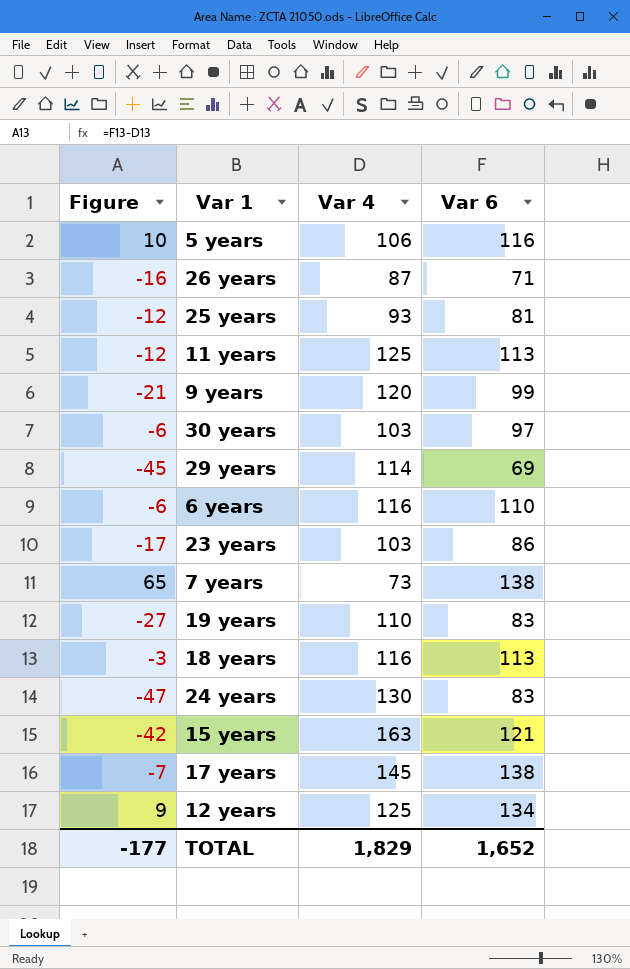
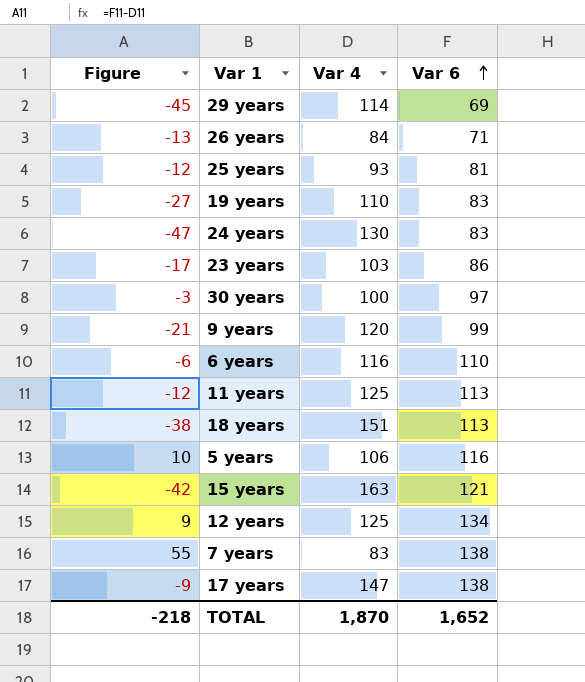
row order: none -> Var 6 ascending
26 years | Figure: -16 -> -13
26 years | Var 4: 87 -> 84
30 years | Figure: -6 -> -3
30 years | Var 4: 103 -> 100
18 years | Figure: -3 -> -38
18 years | Var 4: 116 -> 151
7 years | Figure: 65 -> 55
7 years | Var 4: 73 -> 83
17 years | Figure: -7 -> -9
17 years | Var 4: 145 -> 147
TOTAL | Figure: -177 -> -218
TOTAL | Var 4: 1,829 -> 1,870

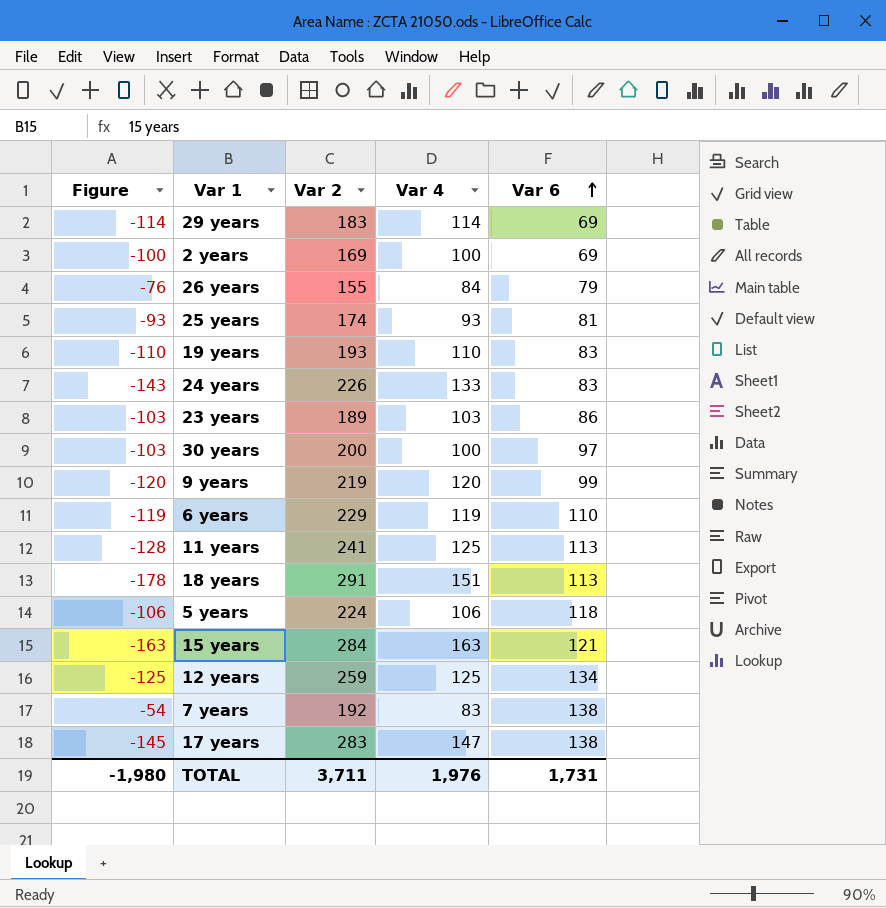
column Figure | formula: [Var 6] - [Var 4] -> [Var 6] - [Var 2]
column Var 2 | position: none -> 3
row 2 years: none -> -100 | 169 | 100 | 69
26 years | Var 6: 71 -> 79
24 years | Var 4: 130 -> 133
6 years | Var 4: 116 -> 119
5 years | Var 6: 116 -> 118
TOTAL | Figure: -218 -> -1,980
TOTAL | Var 4: 1,870 -> 1,976
TOTAL | Var 6: 1,652 -> 1,731

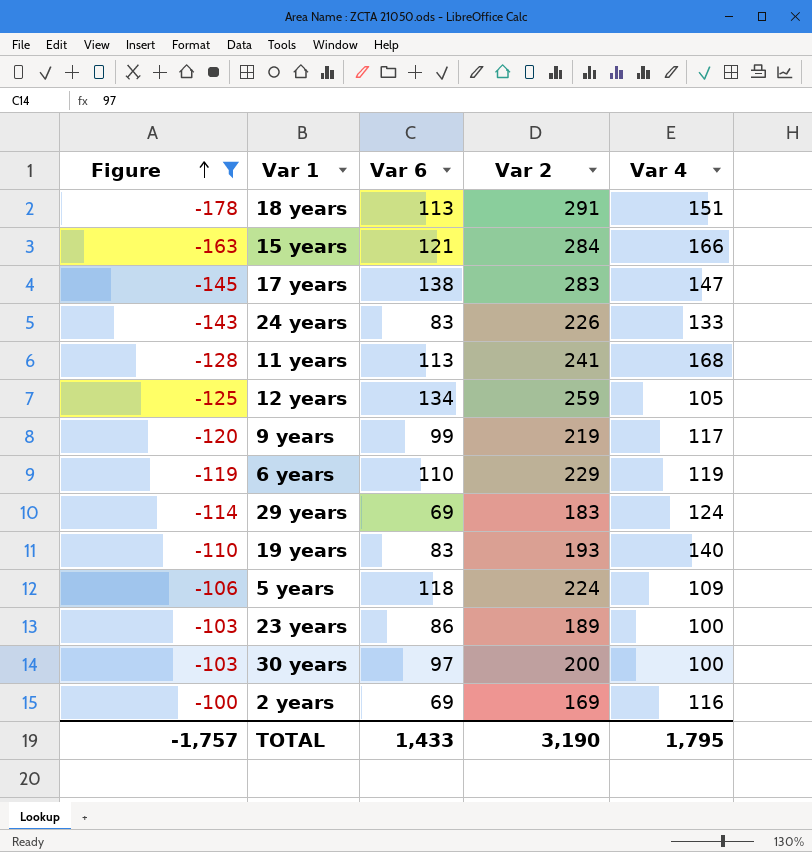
filter: none -> Figure <= -100
row order: Var 6 ascending -> Figure ascending
column Var 6 | position: 5 -> 3
15 years | Var 4: 163 -> 166
11 years | Var 4: 125 -> 168
12 years | Var 4: 125 -> 105
9 years | Var 4: 120 -> 117
29 years | Var 4: 114 -> 124
19 years | Var 4: 110 -> 140
5 years | Var 4: 106 -> 109
23 years | Var 4: 103 -> 100
2 years | Var 4: 100 -> 116
TOTAL | Figure: -1,980 -> -1,757
TOTAL | Var 6: 1,731 -> 1,433
TOTAL | Var 2: 3,711 -> 3,190
TOTAL | Var 4: 1,976 -> 1,795

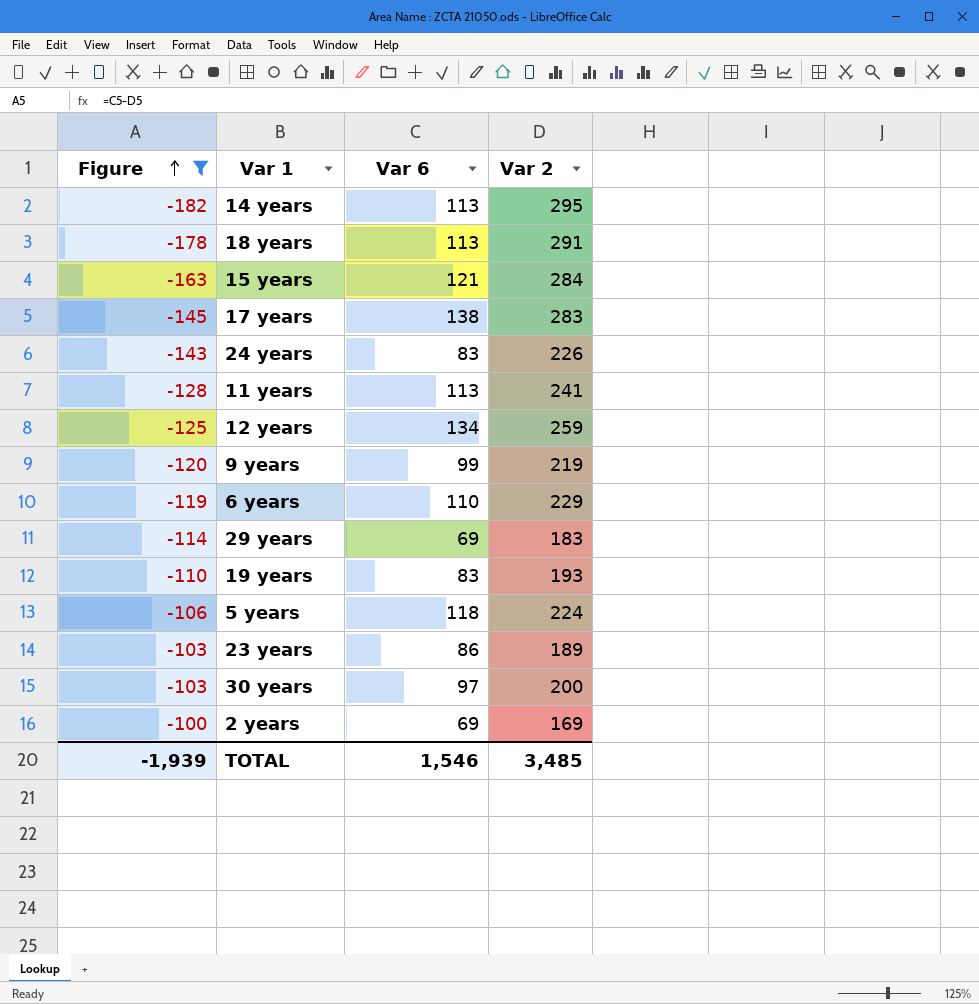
column Var 4 | position: 5 -> none
row 14 years: none -> -182 | 113 | 295
TOTAL | Figure: -1,757 -> -1,939
TOTAL | Var 6: 1,433 -> 1,546
TOTAL | Var 2: 3,190 -> 3,485

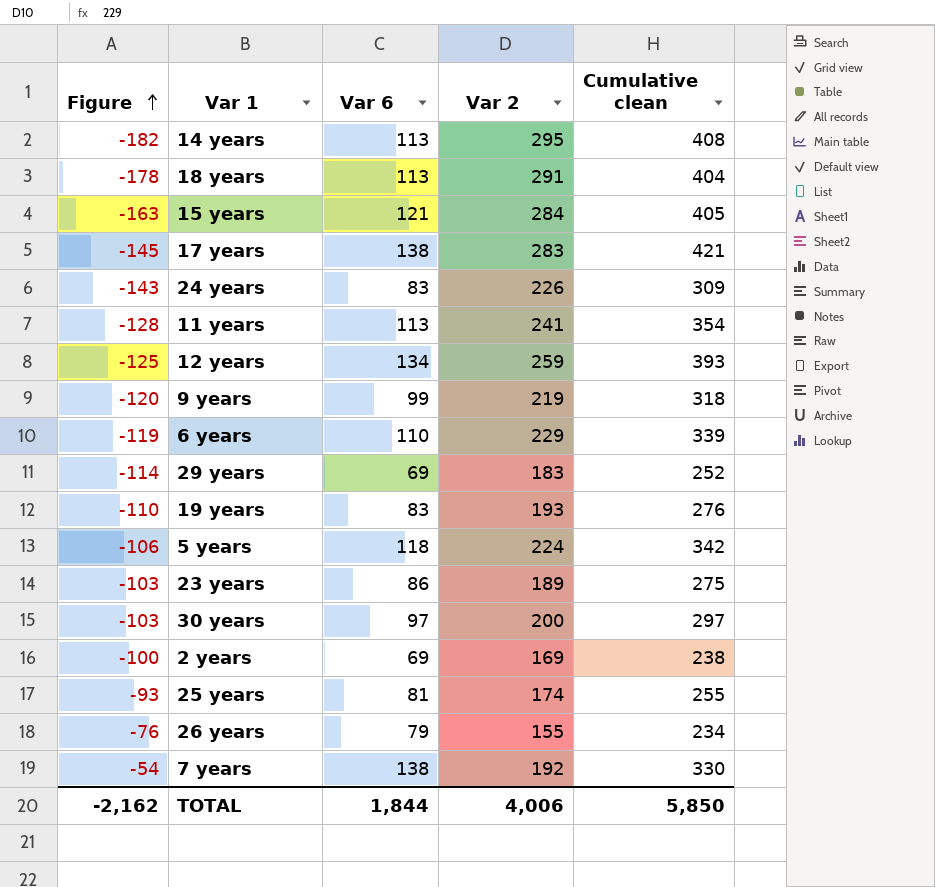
filter: Figure <= -100 -> none
column Cumulative clean | formula: none -> [Var 6] + [Var 2]
TOTAL | Figure: -1,939 -> -2,162
TOTAL | Var 6: 1,546 -> 1,844
TOTAL | Var 2: 3,485 -> 4,006

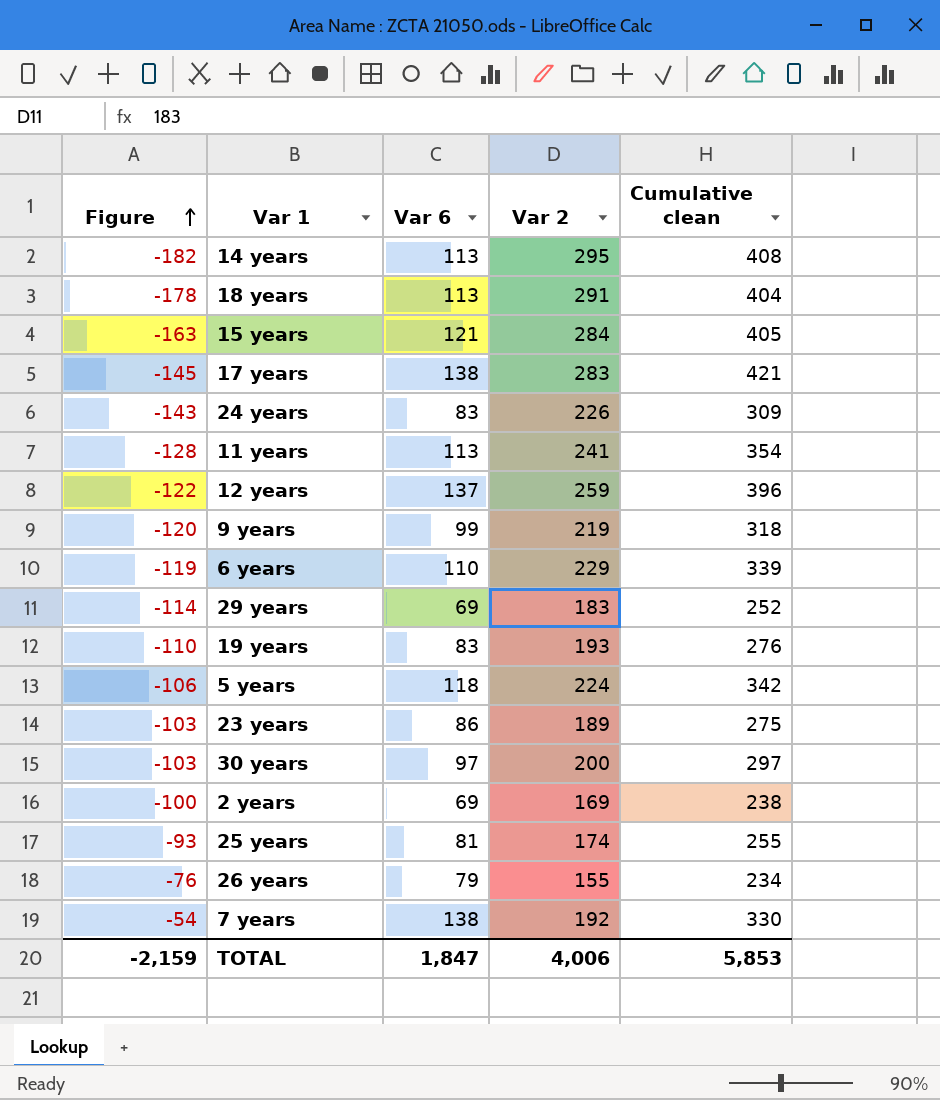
12 years | Figure: -125 -> -122
12 years | Var 6: 134 -> 137
12 years | Cumulative clean: 393 -> 396
TOTAL | Figure: -2,162 -> -2,159
TOTAL | Var 6: 1,844 -> 1,847
TOTAL | Cumulative clean: 5,850 -> 5,853

